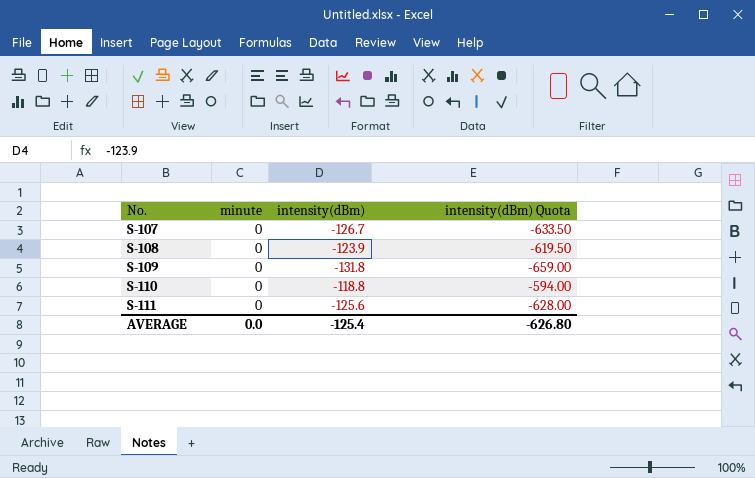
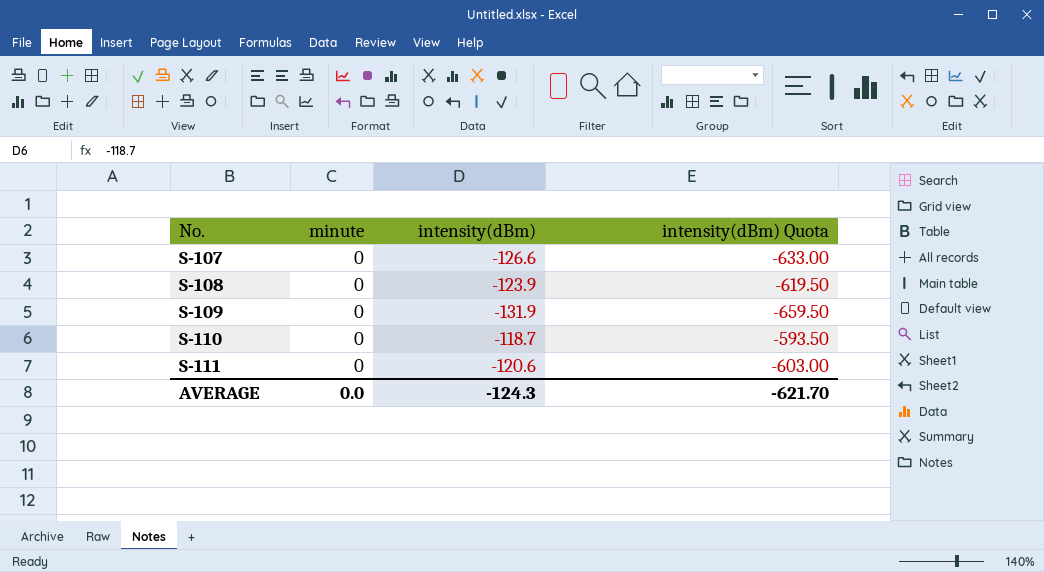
S-107 | intensity(dBm): -126.7 -> -126.6
S-107 | intensity(dBm) Quota: -633.50 -> -633.00
S-109 | intensity(dBm): -131.8 -> -131.9
S-109 | intensity(dBm) Quota: -659.00 -> -659.50
S-110 | intensity(dBm): -118.8 -> -118.7
S-110 | intensity(dBm) Quota: -594.00 -> -593.50
S-111 | intensity(dBm): -125.6 -> -120.6
S-111 | intensity(dBm) Quota: -628.00 -> -603.00
AVERAGE | intensity(dBm): -125.4 -> -124.3
AVERAGE | intensity(dBm) Quota: -626.80 -> -621.70

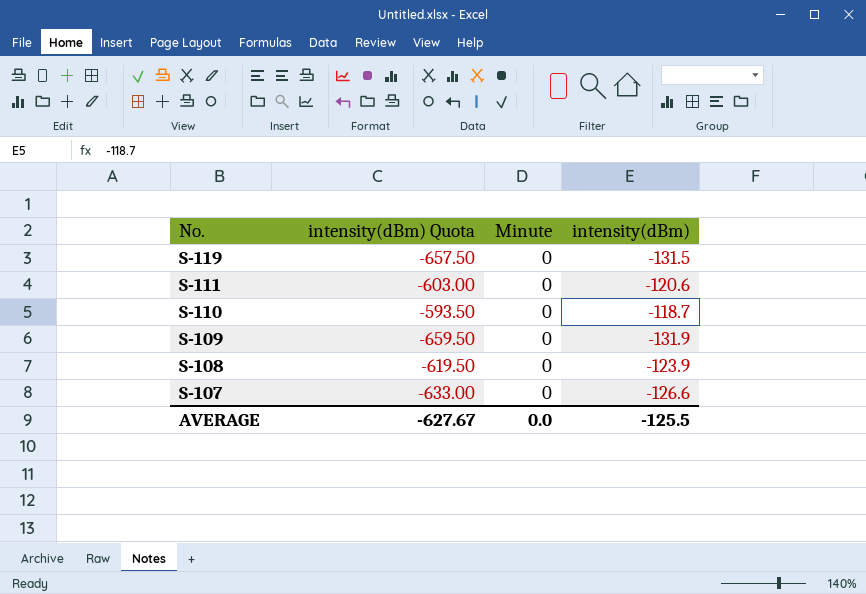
row order: No. ascending -> No. descending
column intensity(dBm) Quota | position: 4 -> 2
column name: minute -> Minute
row S-119: none -> -657.50 | 0 | -131.5
AVERAGE | intensity(dBm) Quota: -621.70 -> -627.67
AVERAGE | intensity(dBm): -124.3 -> -125.5

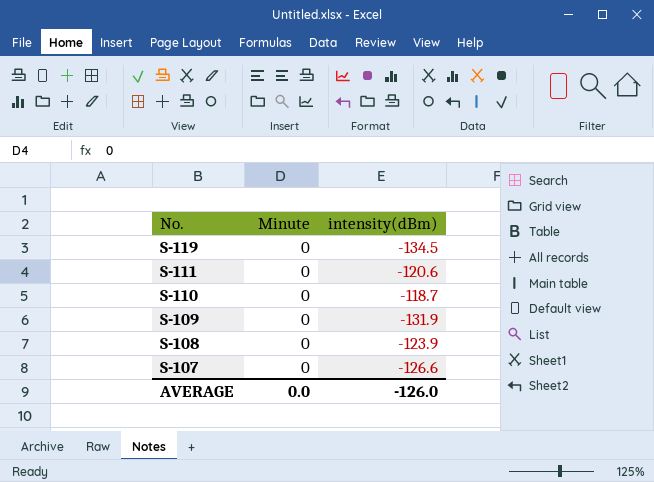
column intensity(dBm) Quota | formula: [intensity(dBm)] * 5 -> none
S-119 | intensity(dBm): -131.5 -> -134.5
AVERAGE | intensity(dBm): -125.5 -> -126.0

